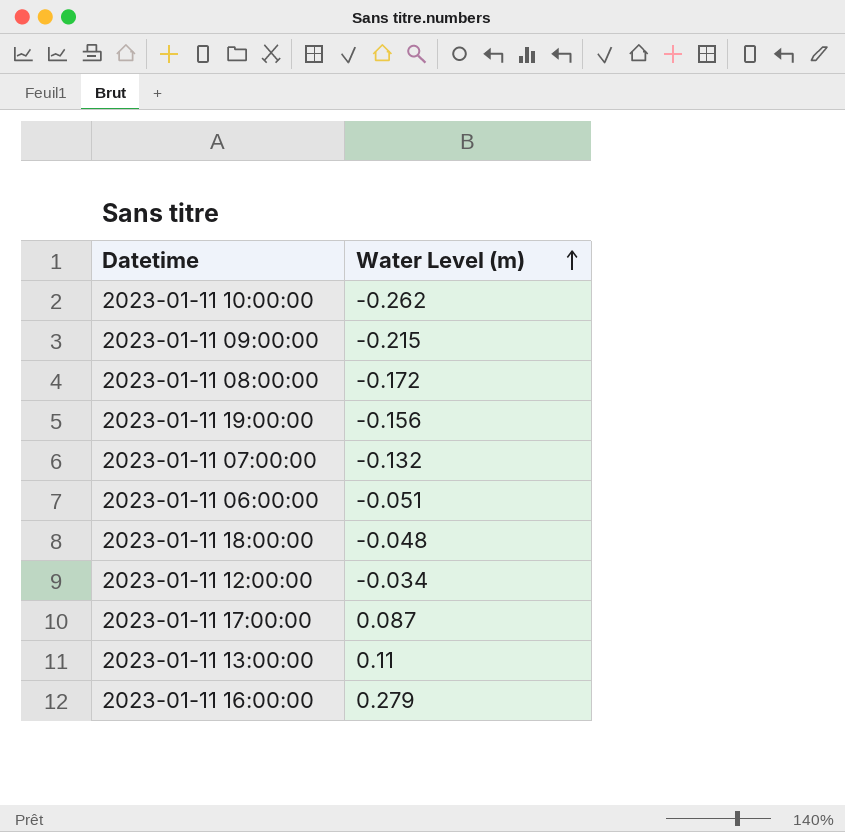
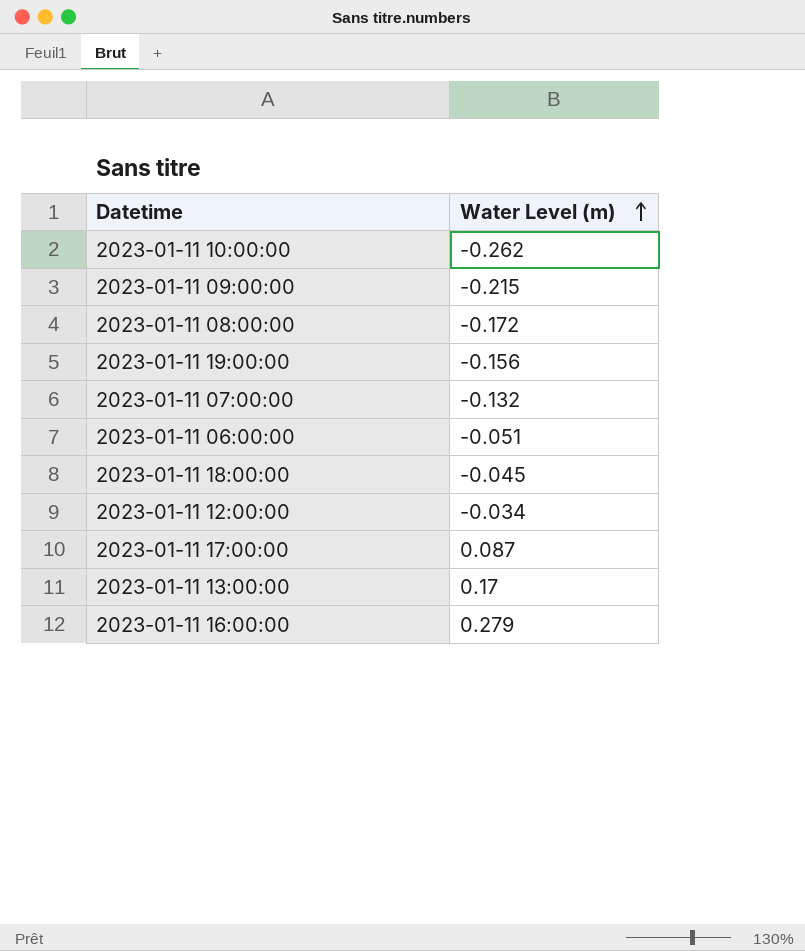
2023-01-11 18:00:00 | Water Level (m): -0.048 -> -0.045
2023-01-11 13:00:00 | Water Level (m): 0.11 -> 0.17

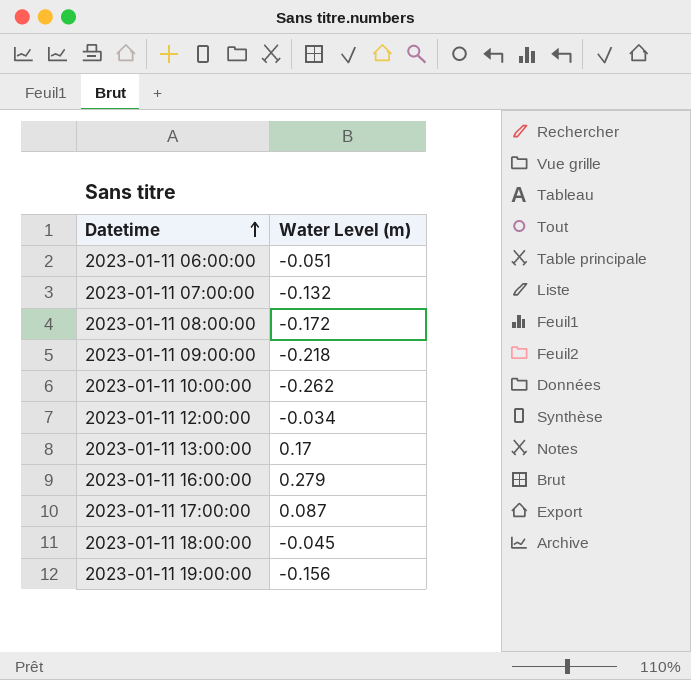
row order: Water Level (m) ascending -> Datetime ascending
2023-01-11 09:00:00 | Water Level (m): -0.215 -> -0.218

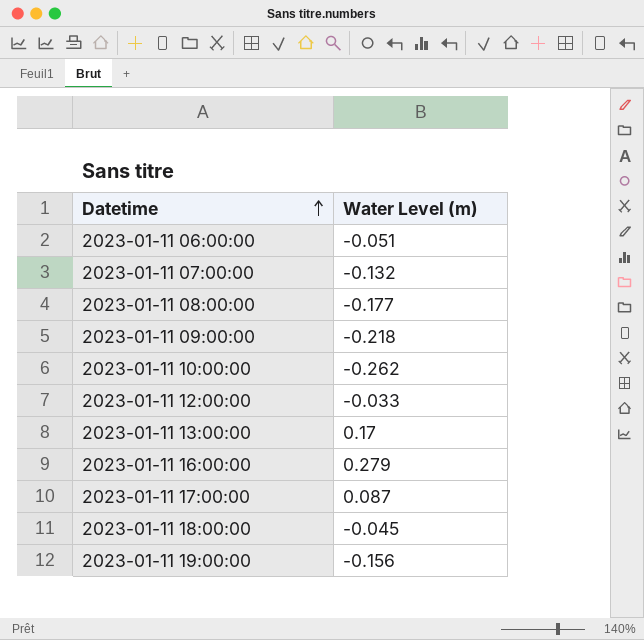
2023-01-11 08:00:00 | Water Level (m): -0.172 -> -0.177
2023-01-11 12:00:00 | Water Level (m): -0.034 -> -0.033

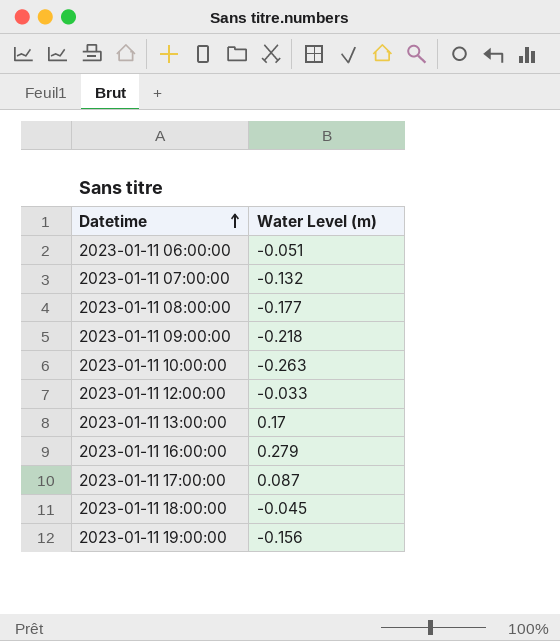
2023-01-11 10:00:00 | Water Level (m): -0.262 -> -0.263

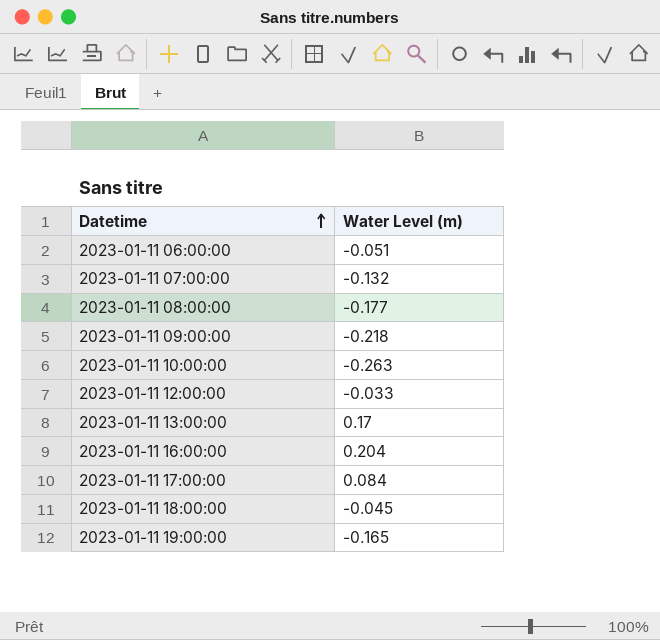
2023-01-11 16:00:00 | Water Level (m): 0.279 -> 0.204
2023-01-11 17:00:00 | Water Level (m): 0.087 -> 0.084
2023-01-11 19:00:00 | Water Level (m): -0.156 -> -0.165

